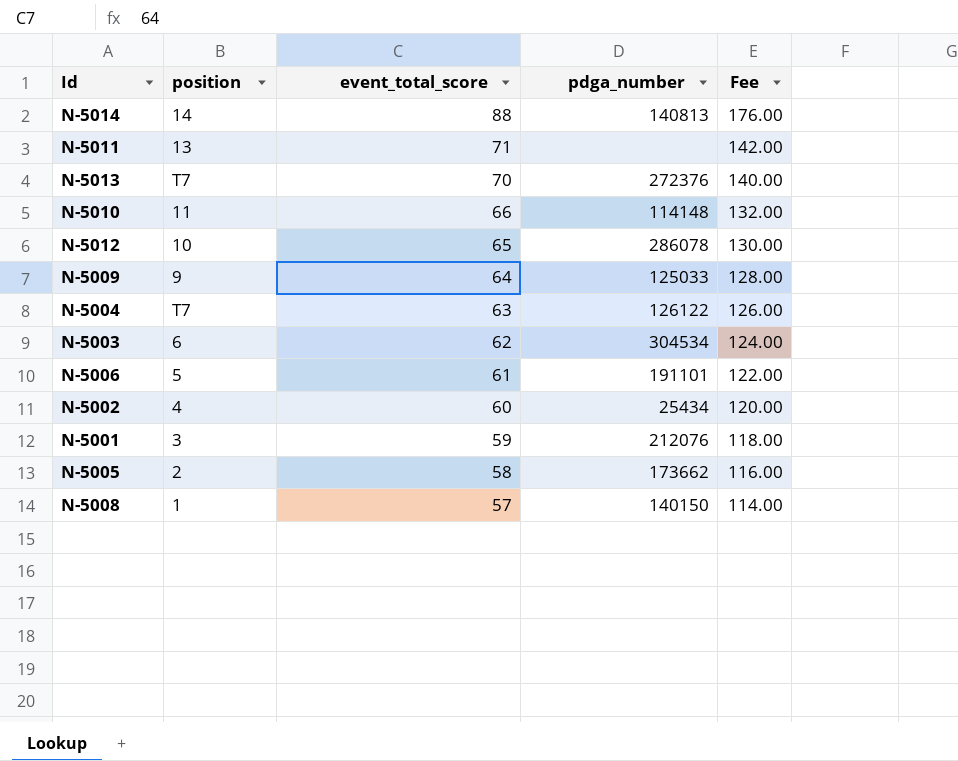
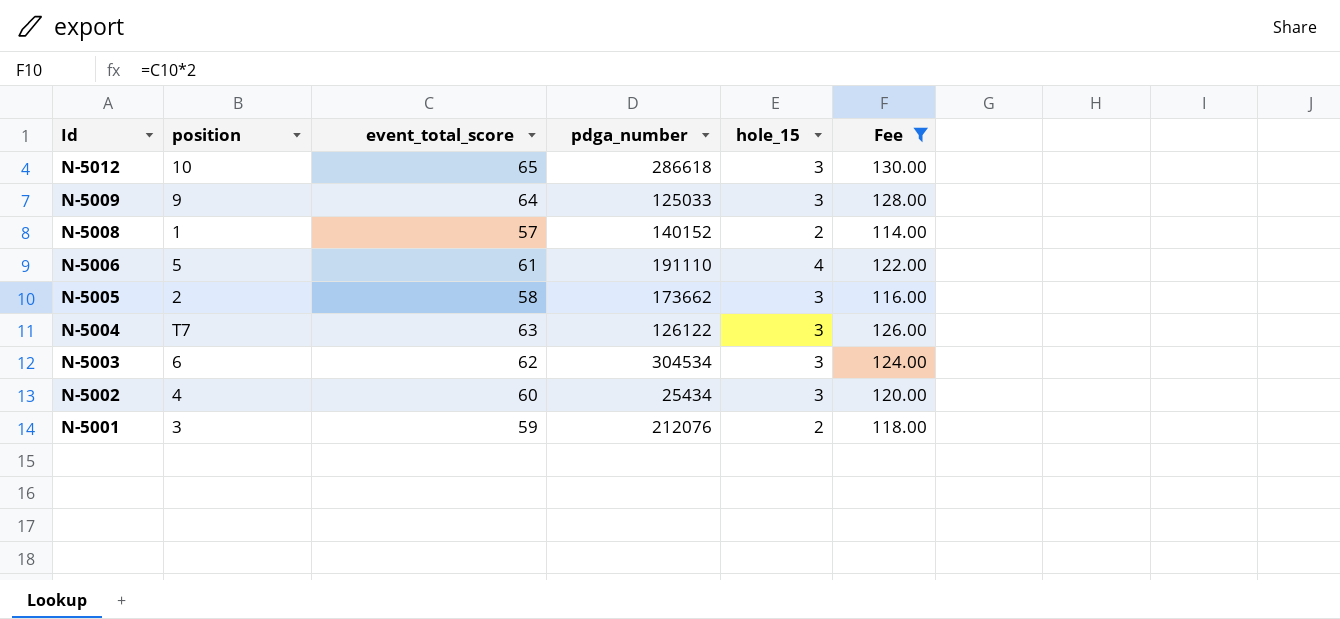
filter: none -> Fee <= 130.00
row order: event_total_score descending -> Id descending
column hole_15 | position: none -> 5
N-5012 | pdga_number: 286078 -> 286618
N-5008 | pdga_number: 140150 -> 140152
N-5006 | pdga_number: 191101 -> 191110

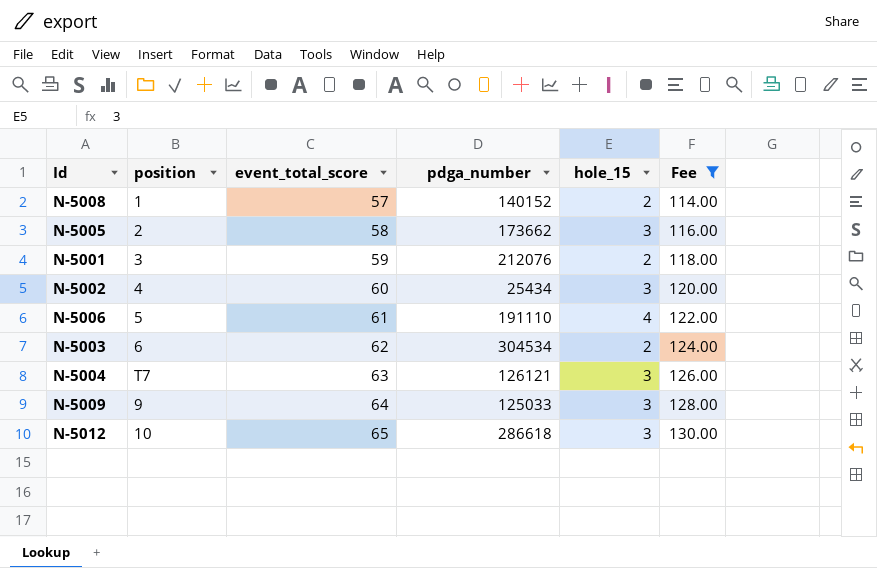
row order: Id descending -> event_total_score ascending
N-5003 | hole_15: 3 -> 2
N-5004 | pdga_number: 126122 -> 126121

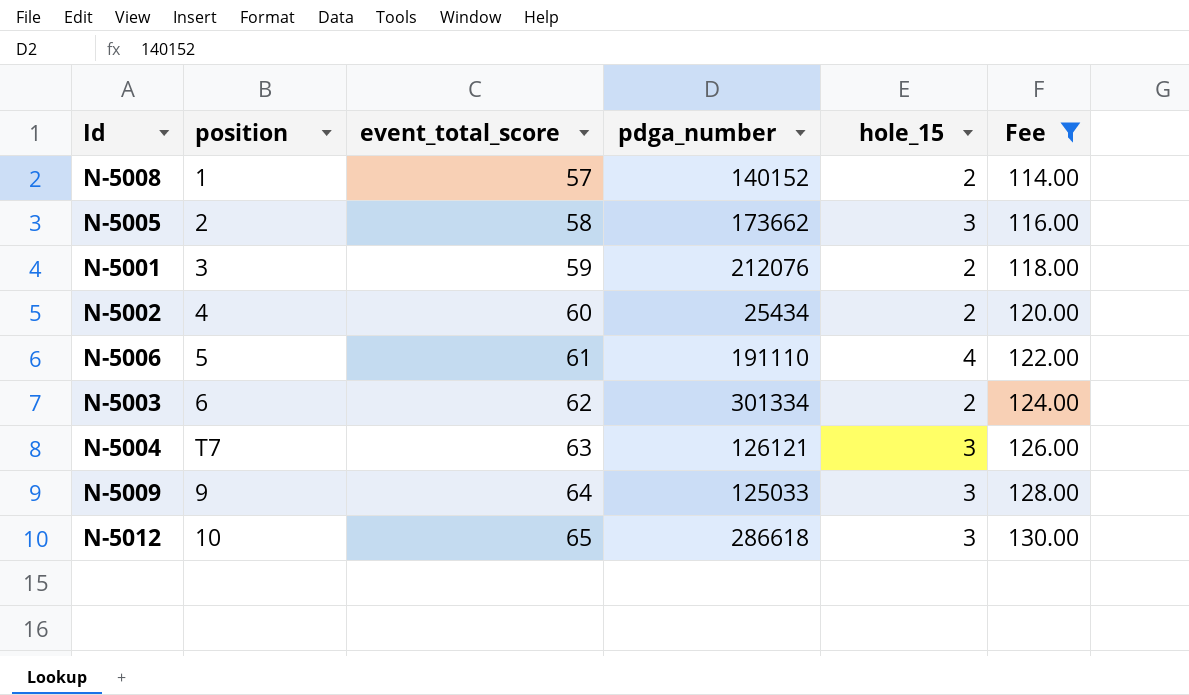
N-5002 | hole_15: 3 -> 2
N-5003 | pdga_number: 304534 -> 301334

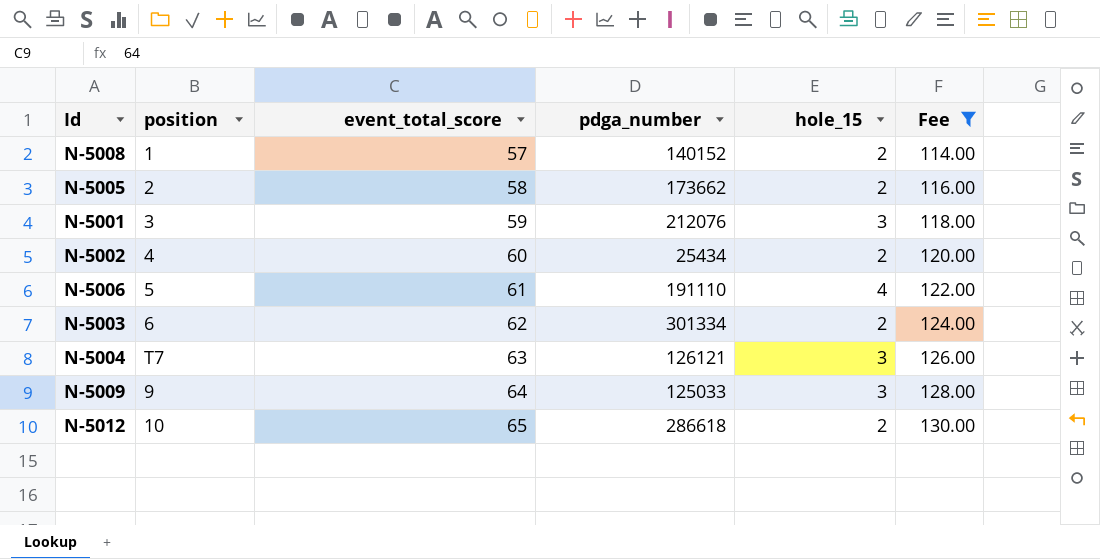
N-5005 | hole_15: 3 -> 2
N-5001 | hole_15: 2 -> 3
N-5012 | hole_15: 3 -> 2

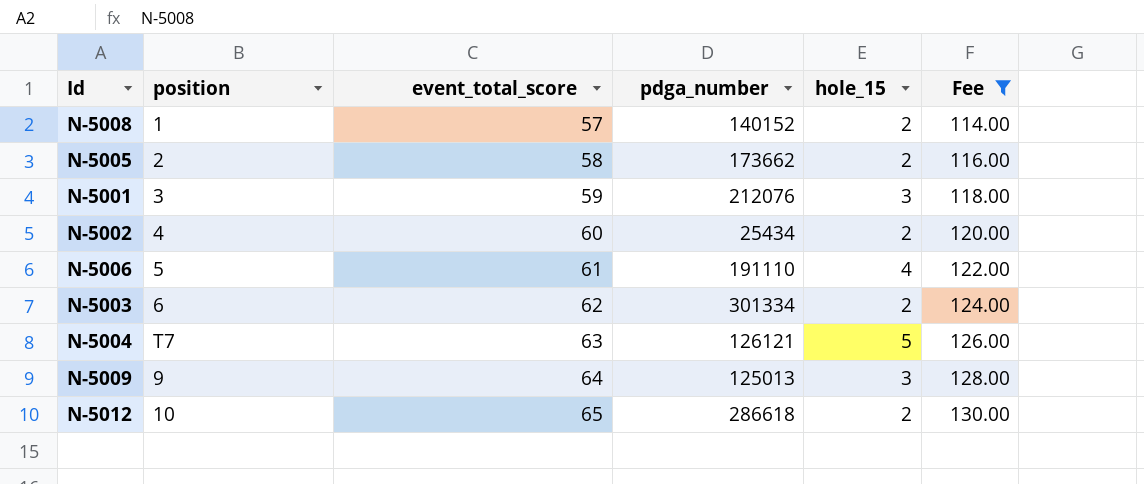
N-5004 | hole_15: 3 -> 5
N-5009 | pdga_number: 125033 -> 125013

